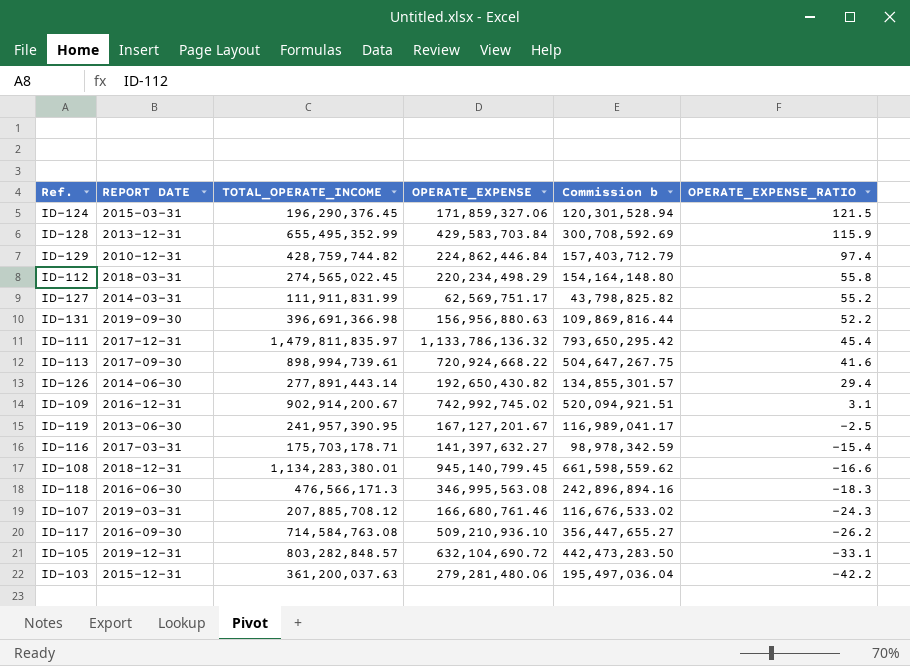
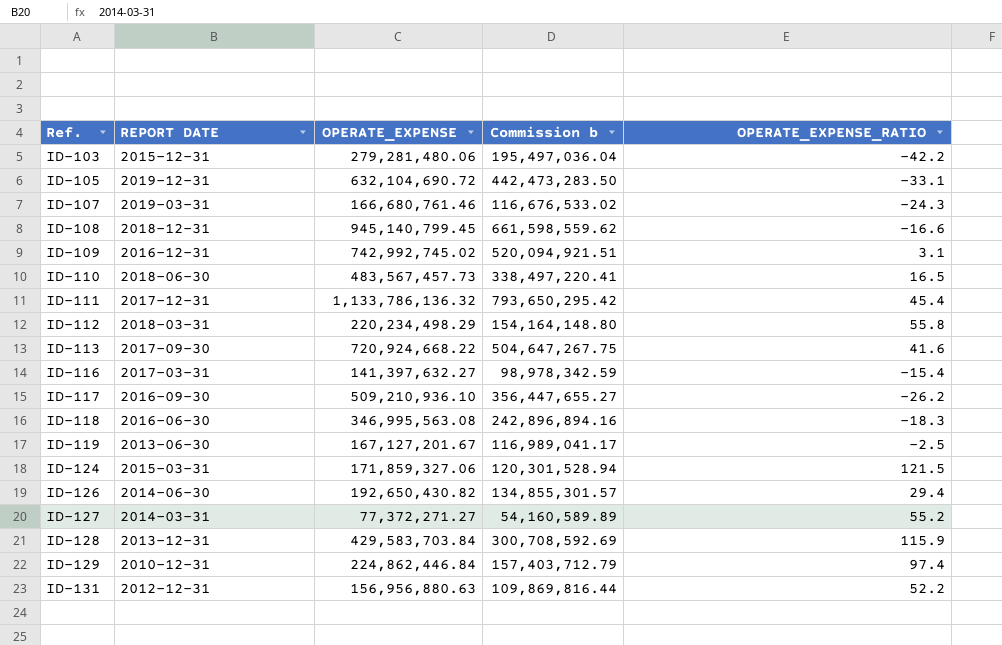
row order: OPERATE_EXPENSE_RATIO descending -> Ref. ascending
column TOTAL_OPERATE_INCOME | position: 3 -> none
row ID-110: none -> 2018-06-30 | 483,567,457.73 | 338,497,220.41 | 16.5
ID-127 | OPERATE_EXPENSE: 62,569,751.17 -> 77,372,271.27
ID-127 | Commission b: 43,798,825.82 -> 54,160,589.89
ID-131 | REPORT DATE: 2019-09-30 -> 2012-12-31

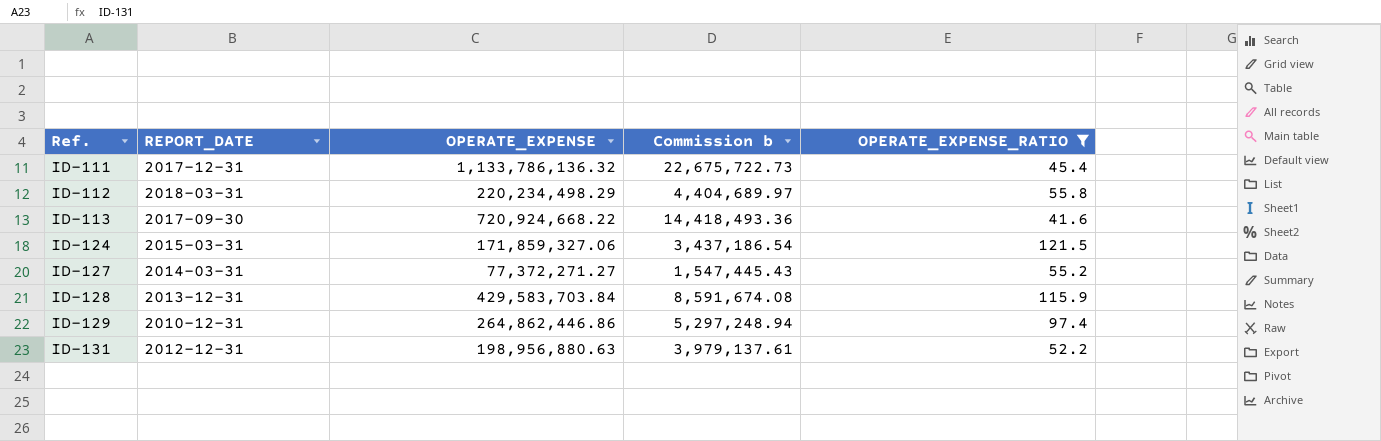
filter: none -> OPERATE_EXPENSE_RATIO >= 41.6
column name: REPORT DATE -> REPORT_DATE
column Commission b | formula: [OPERATE_EXPENSE] * 0.7 -> [OPERATE_EXPENSE] * 0.02
ID-129 | OPERATE_EXPENSE: 224,862,446.84 -> 264,862,446.86
ID-131 | OPERATE_EXPENSE: 156,956,880.63 -> 198,956,880.63

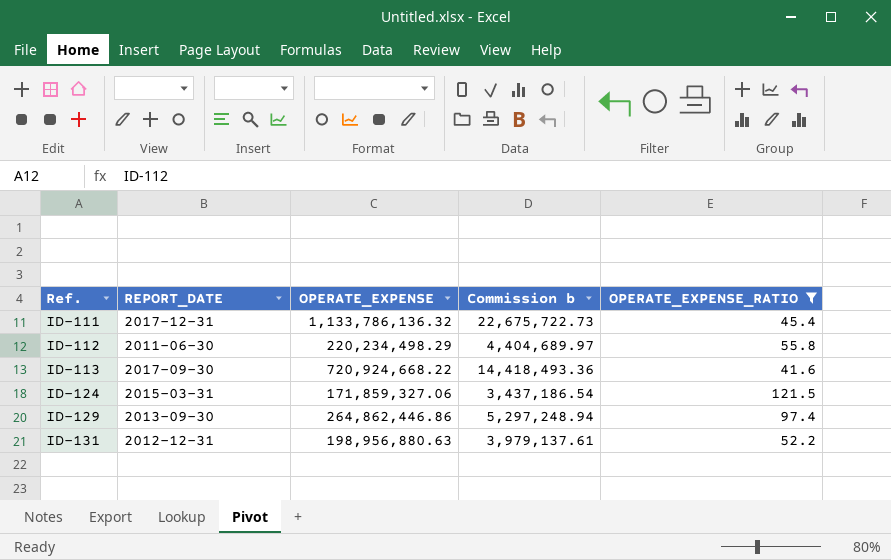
row ID-127: 2014-03-31 | 77,372,271.27 | 1,547,445.43 | 55.2 -> none
row ID-128: 2013-12-31 | 429,583,703.84 | 8,591,674.08 | 115.9 -> none
ID-112 | REPORT_DATE: 2018-03-31 -> 2011-06-30
ID-129 | REPORT_DATE: 2010-12-31 -> 2013-09-30

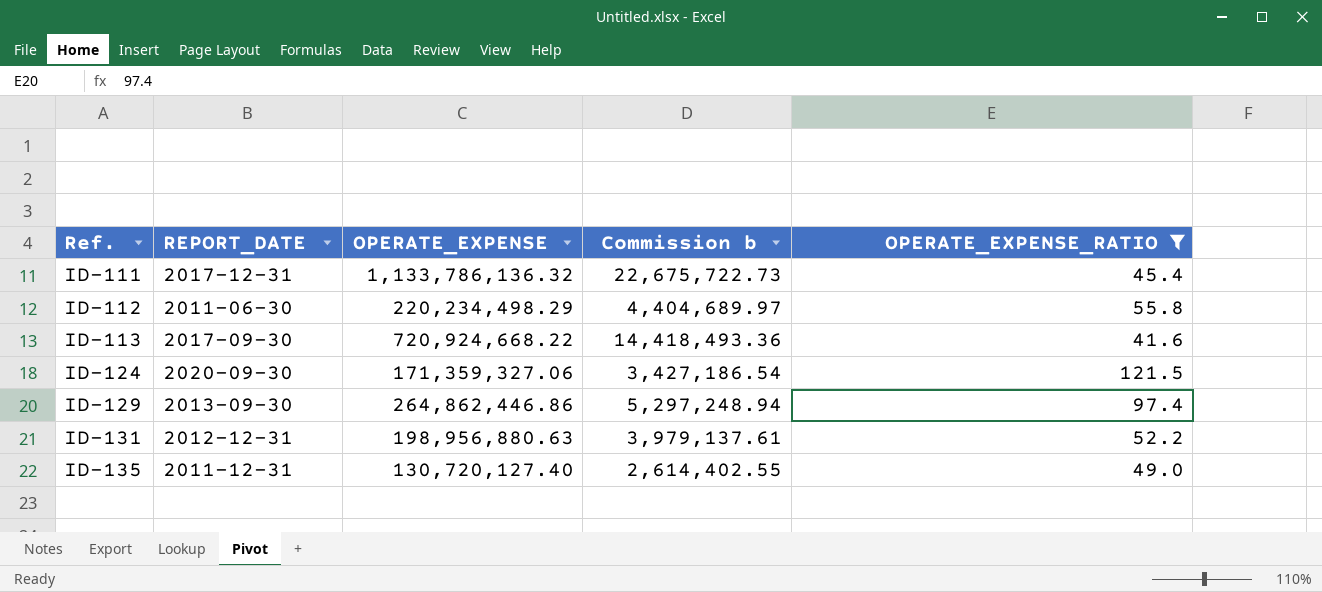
ID-124 | REPORT_DATE: 2015-03-31 -> 2020-09-30
ID-124 | OPERATE_EXPENSE: 171,859,327.06 -> 171,359,327.06
ID-124 | Commission b: 3,437,186.54 -> 3,427,186.54
row ID-135: none -> 2011-12-31 | 130,720,127.40 | 2,614,402.55 | 49.0

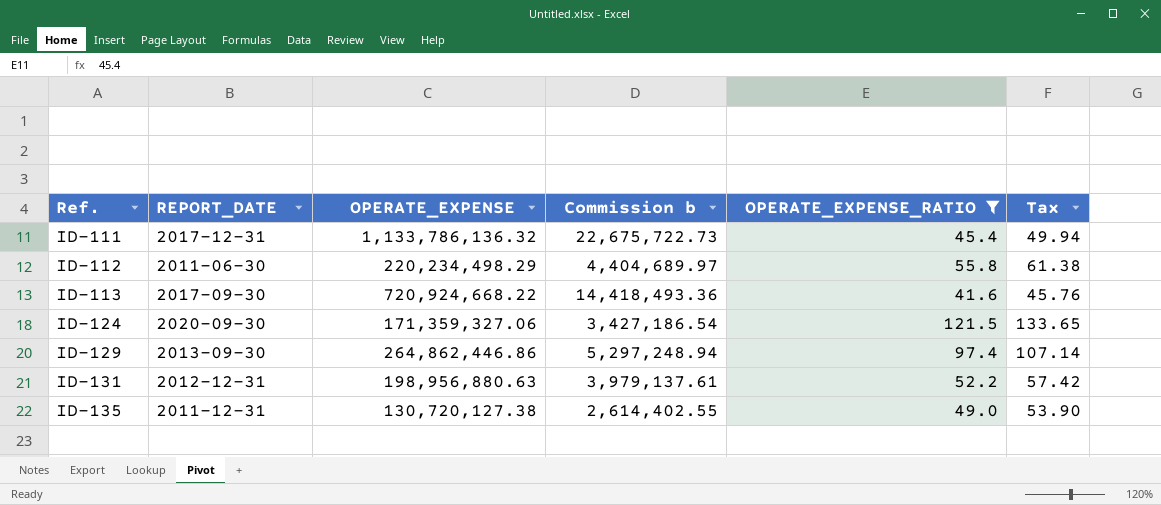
column Tax | formula: none -> [OPERATE_EXPENSE_RATIO] * 1.1
ID-135 | OPERATE_EXPENSE: 130,720,127.40 -> 130,720,127.38

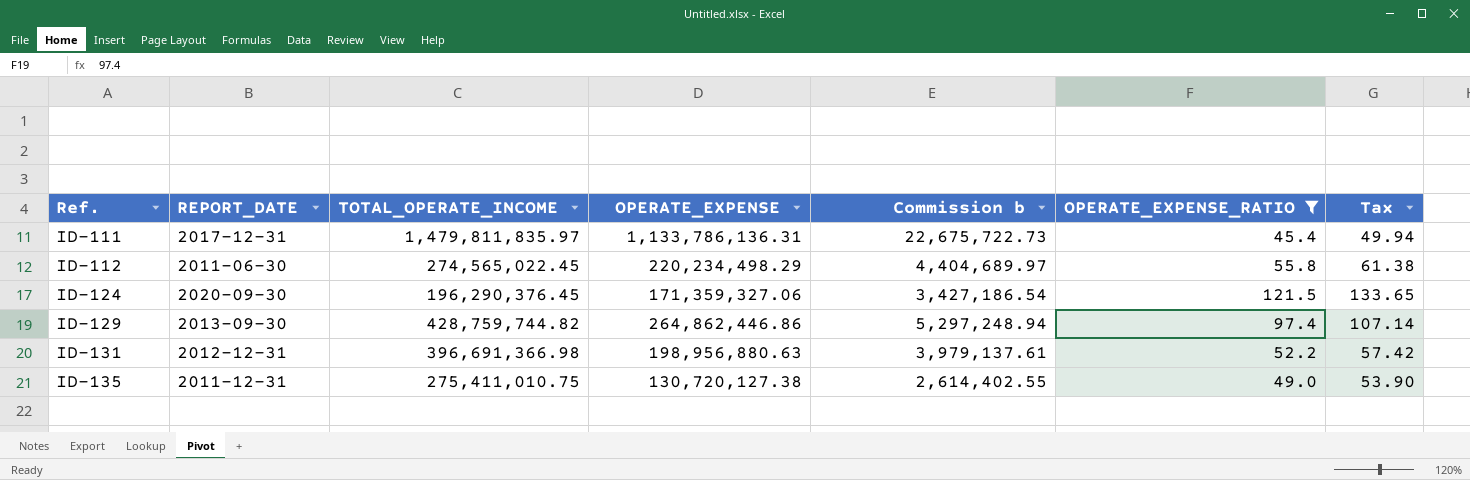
column TOTAL_OPERATE_INCOME | position: none -> 3
row ID-113: 2017-09-30 | 720,924,668.22 | 14,418,493.36 | 41.6 | 45.76 -> none
ID-111 | OPERATE_EXPENSE: 1,133,786,136.32 -> 1,133,786,136.31

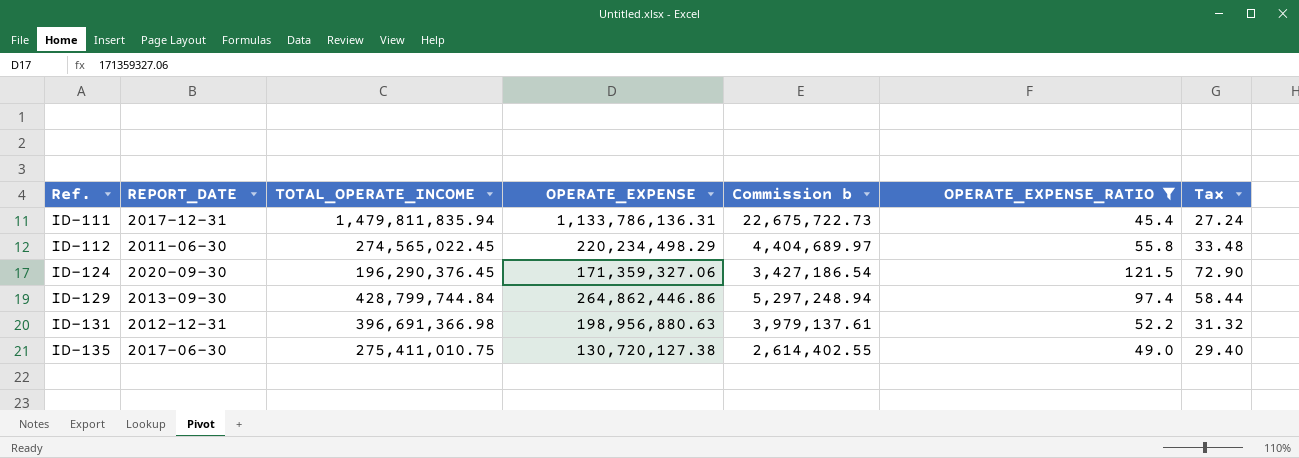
column Tax | formula: [OPERATE_EXPENSE_RATIO] * 1.1 -> [OPERATE_EXPENSE_RATIO] * 0.6
ID-111 | TOTAL_OPERATE_INCOME: 1,479,811,835.97 -> 1,479,811,835.94
ID-129 | TOTAL_OPERATE_INCOME: 428,759,744.82 -> 428,799,744.84
ID-135 | REPORT_DATE: 2011-12-31 -> 2017-06-30

